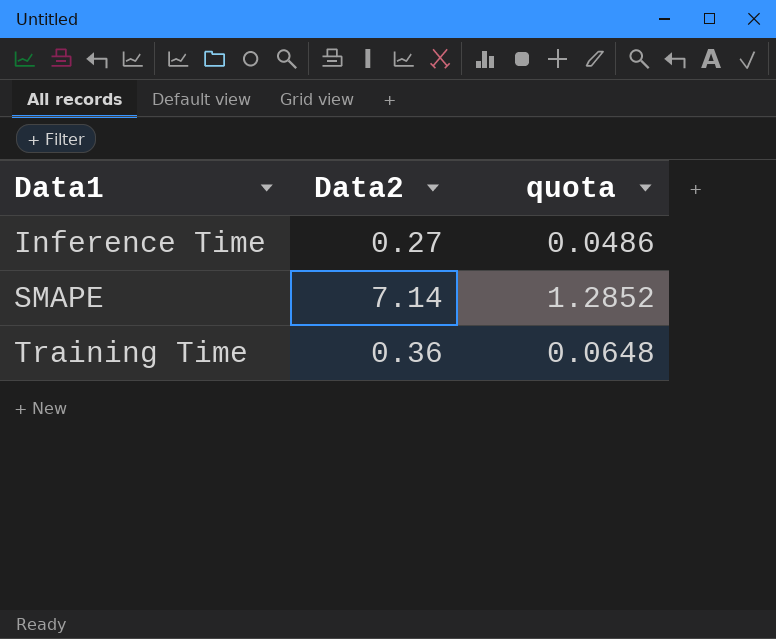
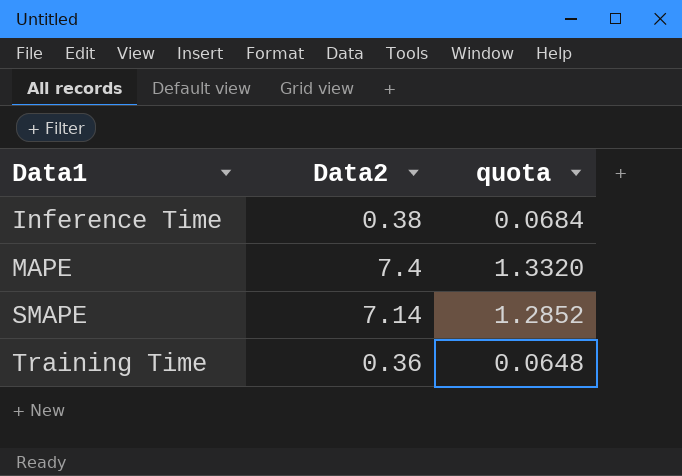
Inference Time | Data2: 0.27 -> 0.38
Inference Time | quota: 0.0486 -> 0.0684
row MAPE: none -> 7.4 | 1.3320

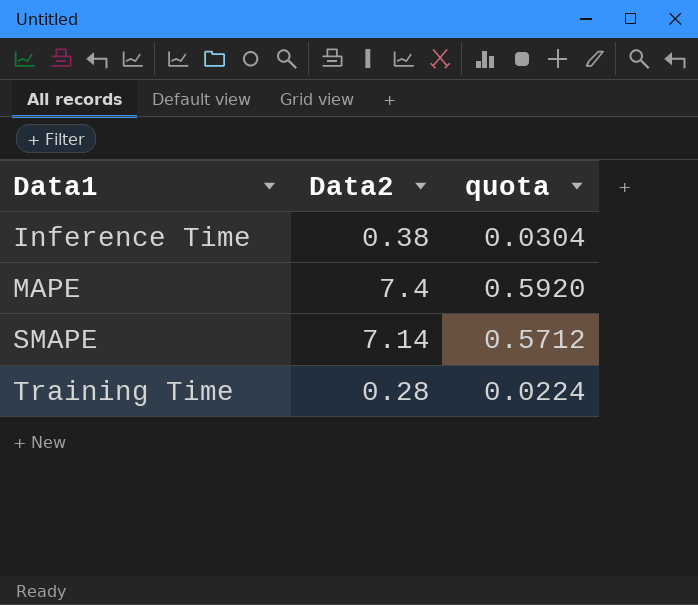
column quota | formula: [Data2] * 0.18 -> [Data2] * 0.08
Training Time | Data2: 0.36 -> 0.28

